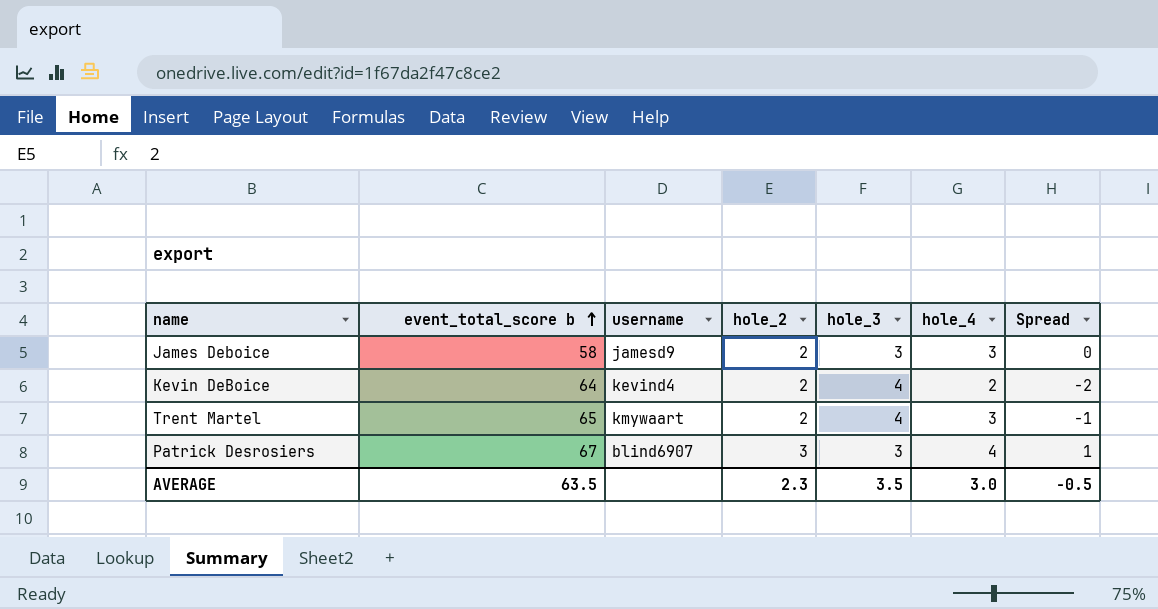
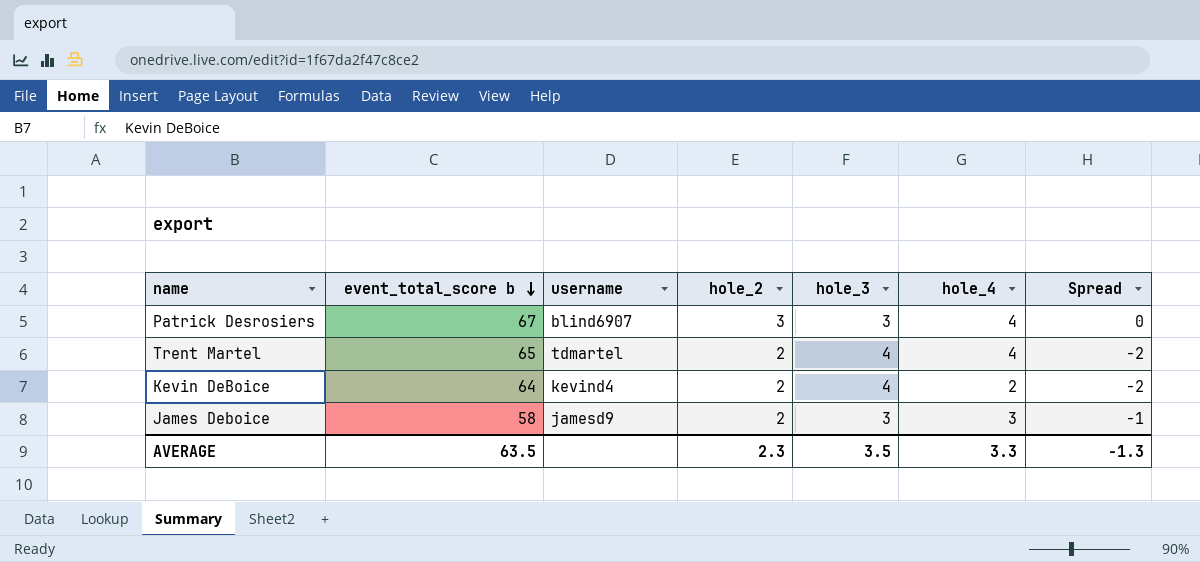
row order: event_total_score b ascending -> event_total_score b descending
column Spread | formula: [hole_4] - [hole_3] -> [hole_2] - [hole_3]
Trent Martel | username: kmywaart -> tdmartel
Trent Martel | hole_4: 3 -> 4
AVERAGE | hole_4: 3.0 -> 3.3
AVERAGE | Spread: -0.5 -> -1.3

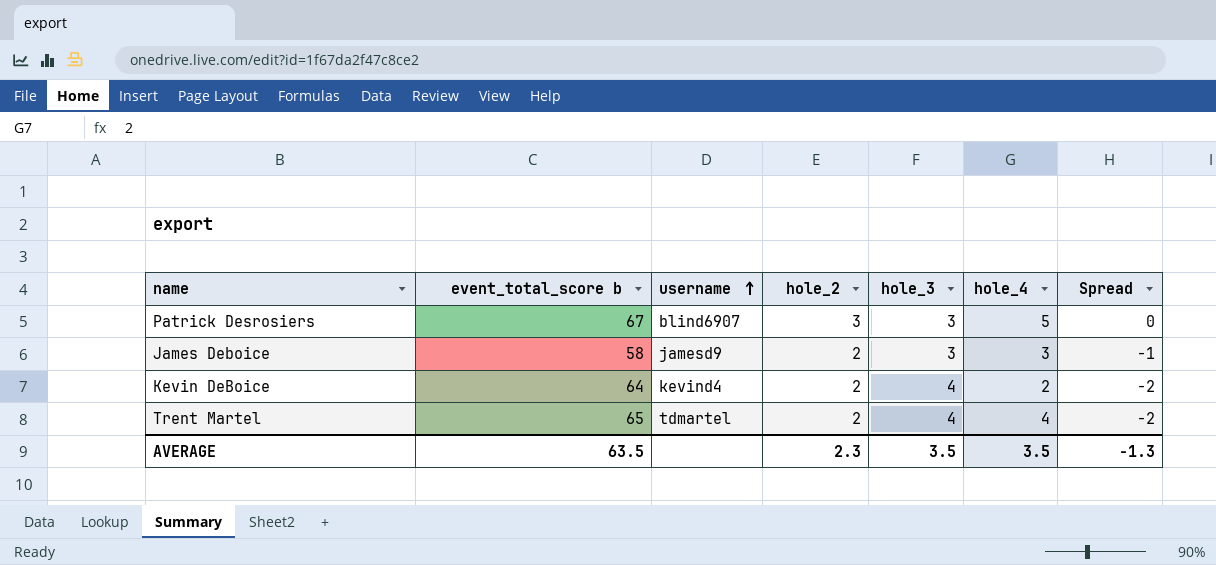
row order: event_total_score b descending -> username ascending
Patrick Desrosiers | hole_4: 4 -> 5
AVERAGE | hole_4: 3.3 -> 3.5

